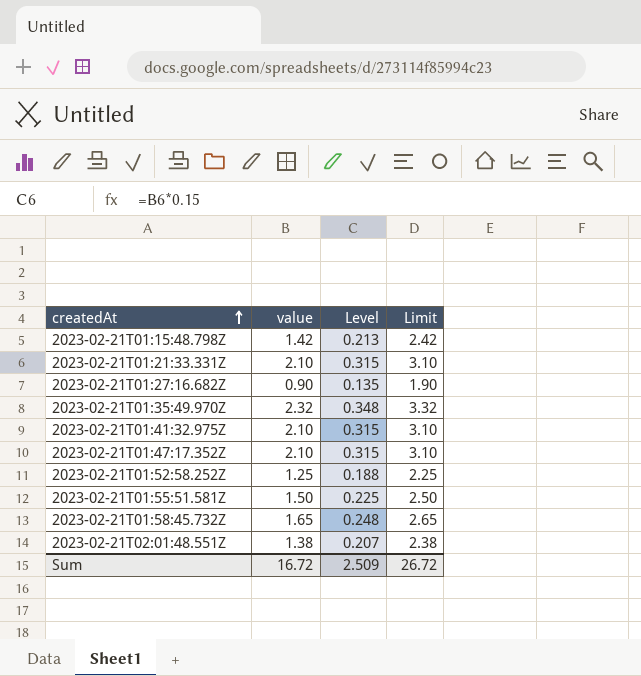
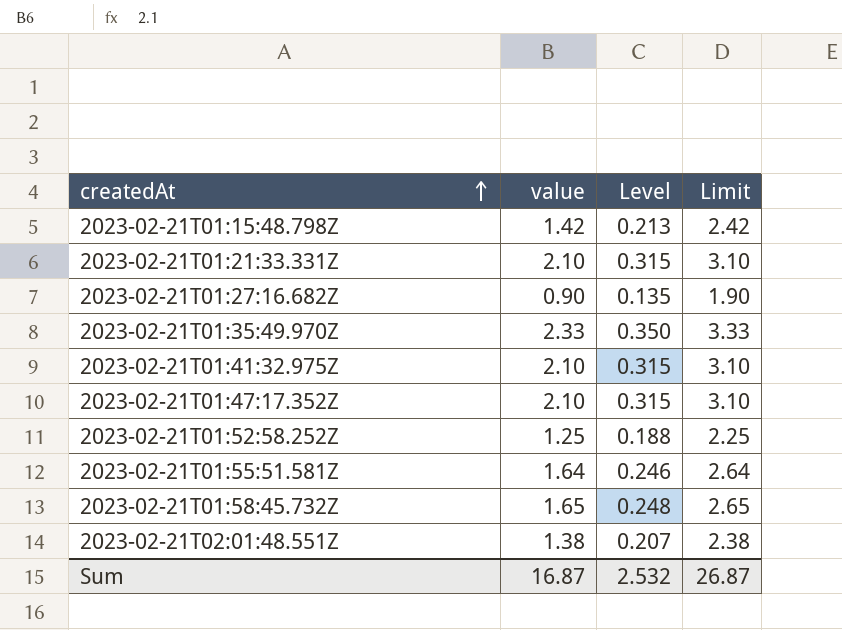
2023-02-21T01:35:49.970Z | value: 2.32 -> 2.33
2023-02-21T01:35:49.970Z | Level: 0.348 -> 0.350
2023-02-21T01:35:49.970Z | Limit: 3.32 -> 3.33
2023-02-21T01:55:51.581Z | value: 1.50 -> 1.64
2023-02-21T01:55:51.581Z | Level: 0.225 -> 0.246
2023-02-21T01:55:51.581Z | Limit: 2.50 -> 2.64
Sum | value: 16.72 -> 16.87
Sum | Level: 2.509 -> 2.532
Sum | Limit: 26.72 -> 26.87

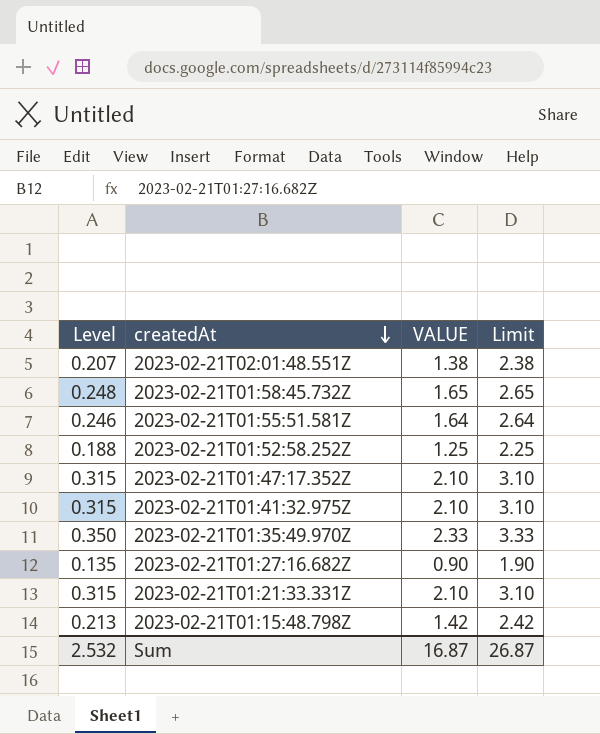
row order: createdAt ascending -> createdAt descending
column Level | position: 3 -> 1
column name: value -> VALUE

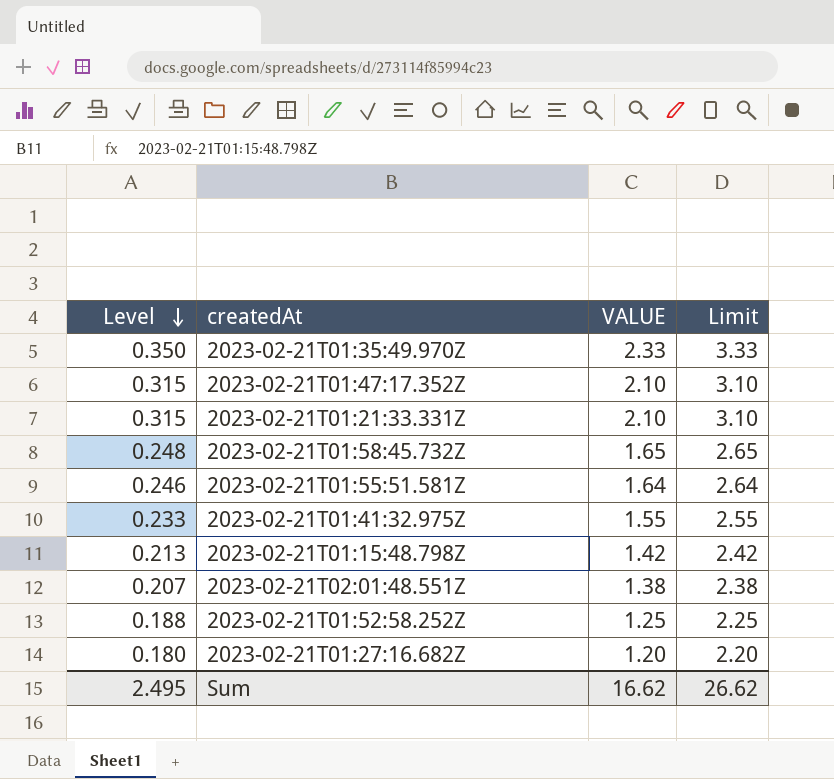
row order: createdAt descending -> Level descending
2023-02-21T01:41:32.975Z | Level: 0.315 -> 0.233
2023-02-21T01:41:32.975Z | VALUE: 2.10 -> 1.55
2023-02-21T01:41:32.975Z | Limit: 3.10 -> 2.55
2023-02-21T01:27:16.682Z | Level: 0.135 -> 0.180
2023-02-21T01:27:16.682Z | VALUE: 0.90 -> 1.20
2023-02-21T01:27:16.682Z | Limit: 1.90 -> 2.20
Sum | Level: 2.532 -> 2.495
Sum | VALUE: 16.87 -> 16.62
Sum | Limit: 26.87 -> 26.62

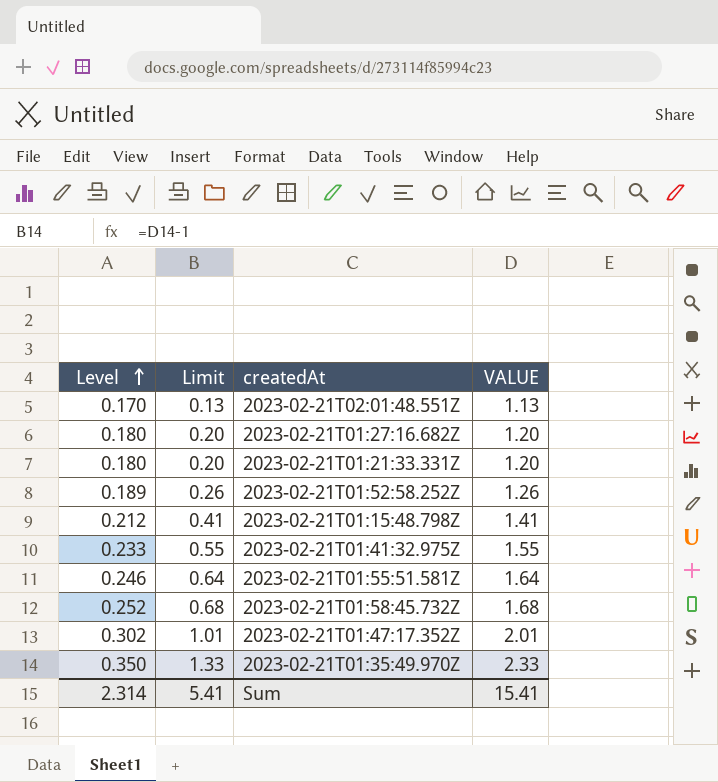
row order: Level descending -> Level ascending
column Limit | formula: [VALUE] + 1 -> [VALUE] - 1
column Limit | position: 4 -> 2
2023-02-21T02:01:48.551Z | Level: 0.207 -> 0.170
2023-02-21T02:01:48.551Z | VALUE: 1.38 -> 1.13
2023-02-21T01:21:33.331Z | Level: 0.315 -> 0.180
2023-02-21T01:21:33.331Z | VALUE: 2.10 -> 1.20
2023-02-21T01:52:58.252Z | Level: 0.188 -> 0.189
2023-02-21T01:52:58.252Z | VALUE: 1.25 -> 1.26
2023-02-21T01:15:48.798Z | Level: 0.213 -> 0.212
2023-02-21T01:15:48.798Z | VALUE: 1.42 -> 1.41
2023-02-21T01:58:45.732Z | Level: 0.248 -> 0.252
2023-02-21T01:58:45.732Z | VALUE: 1.65 -> 1.68
2023-02-21T01:47:17.352Z | Level: 0.315 -> 0.302
2023-02-21T01:47:17.352Z | VALUE: 2.10 -> 2.01
Sum | Level: 2.495 -> 2.314
Sum | Limit: 26.62 -> 5.41
Sum | VALUE: 16.62 -> 15.41

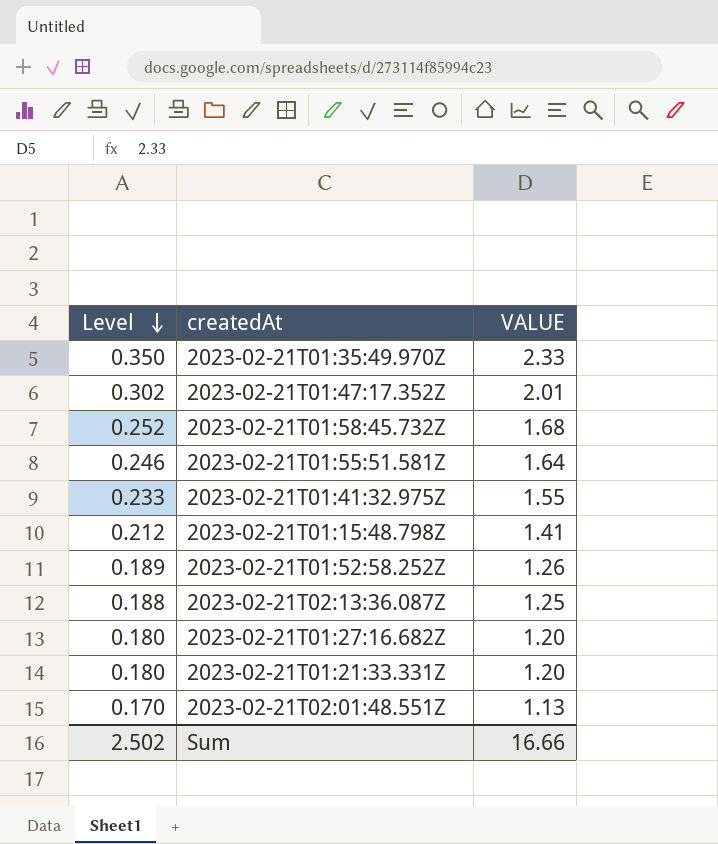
row order: Level ascending -> Level descending
column Limit | formula: [VALUE] - 1 -> none
row 2023-02-21T02:13:36.087Z: none -> 0.188 | 1.25
Sum | Level: 2.314 -> 2.502
Sum | VALUE: 15.41 -> 16.66

